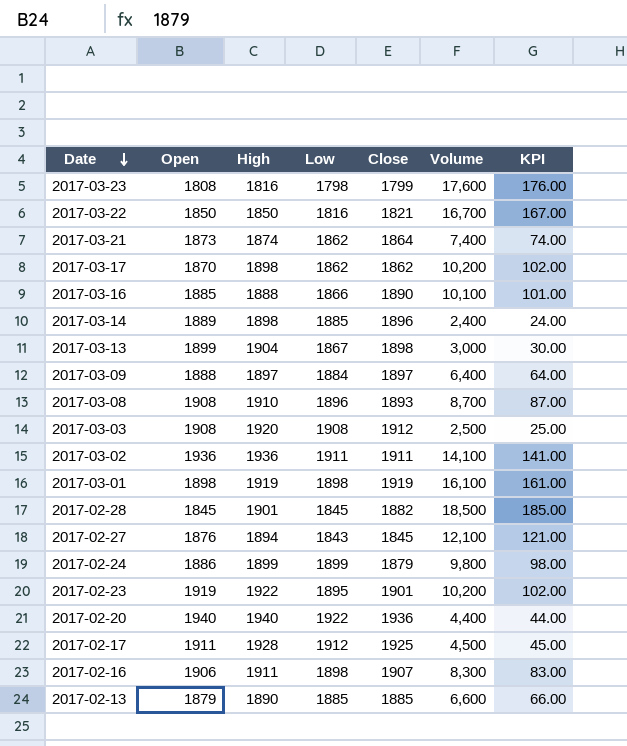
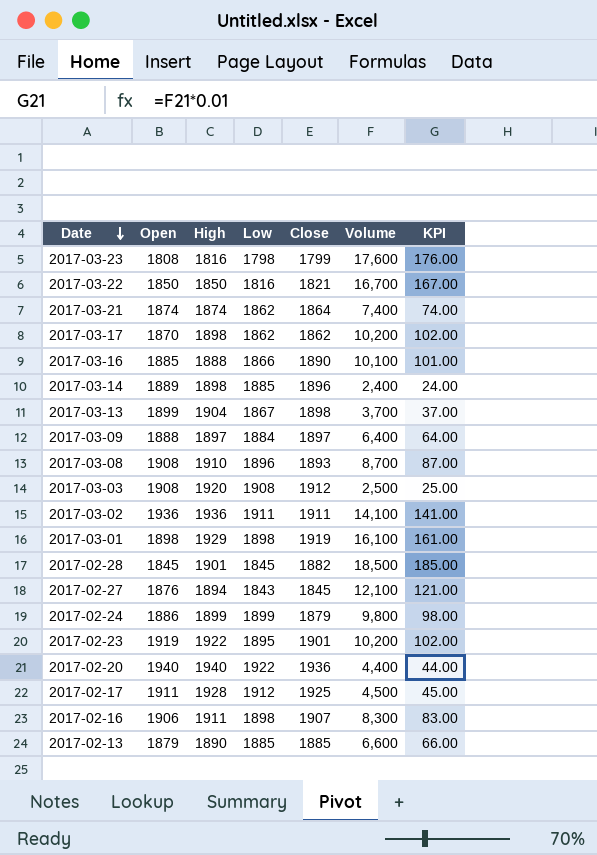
2017-03-21 | Open: 1873 -> 1874
2017-03-13 | Volume: 3,000 -> 3,700
2017-03-13 | KPI: 30.00 -> 37.00
2017-03-01 | High: 1919 -> 1929

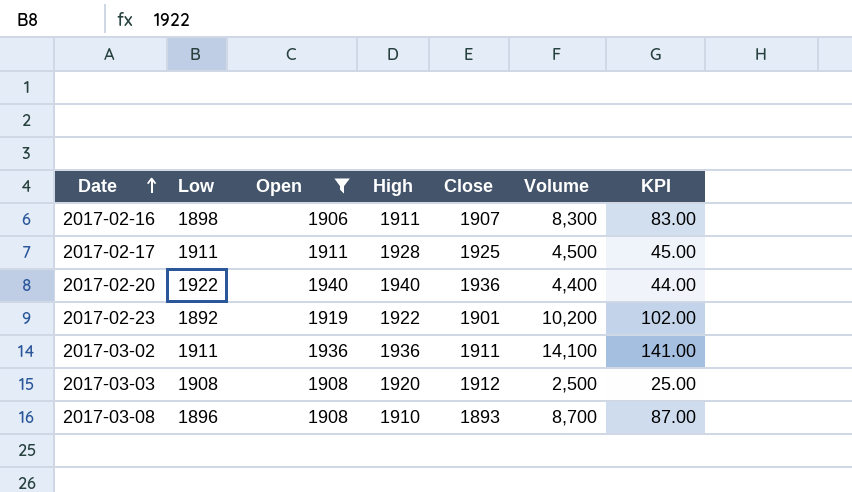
filter: none -> Open >= 1906
row order: Date descending -> Date ascending
column Low | position: 4 -> 2
2017-02-17 | Low: 1912 -> 1911
2017-02-23 | Low: 1895 -> 1892

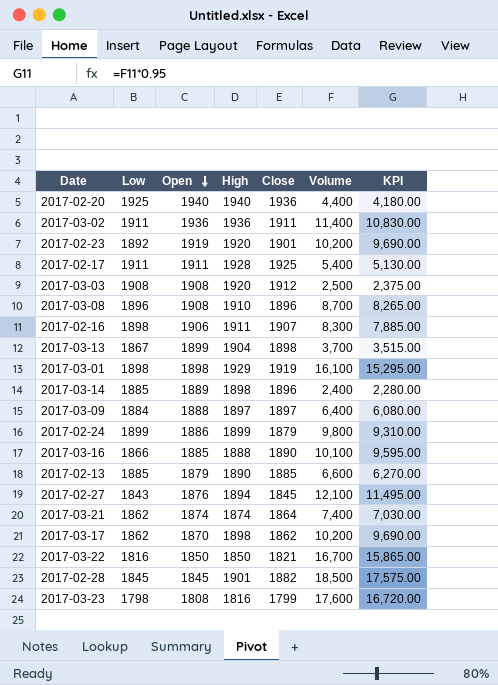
filter: Open >= 1906 -> none
row order: Date ascending -> Open descending
column KPI | formula: [Volume] * 0.01 -> [Volume] * 0.95
2017-02-20 | Low: 1922 -> 1925
2017-03-02 | Volume: 14,100 -> 11,400
2017-02-23 | High: 1922 -> 1920
2017-02-17 | Volume: 4,500 -> 5,400
2017-03-08 | Close: 1893 -> 1896

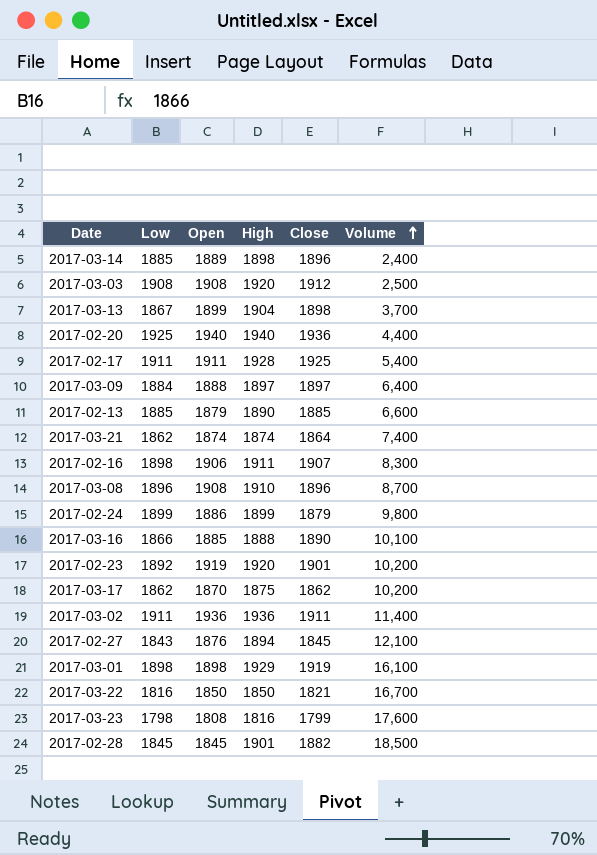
row order: Open descending -> Volume ascending
column KPI | formula: [Volume] * 0.95 -> none
2017-03-17 | High: 1898 -> 1875

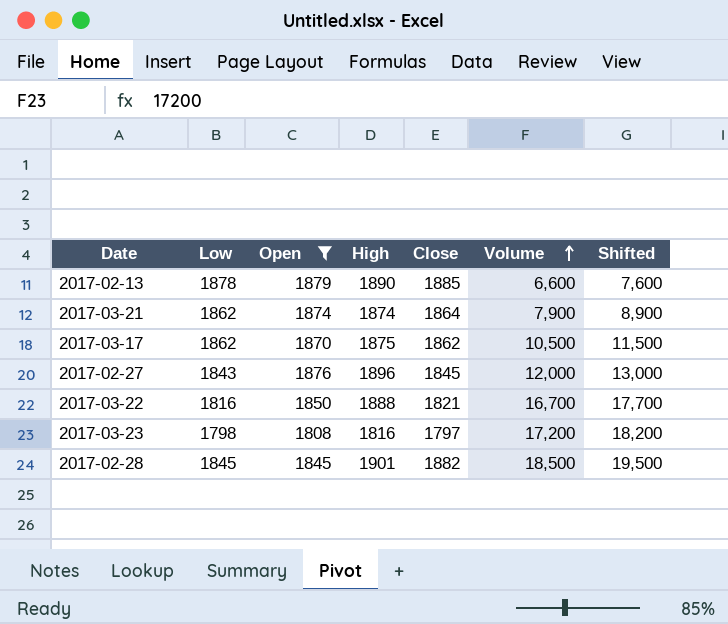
filter: none -> Open <= 1879
column Shifted | formula: none -> [Volume] + 1000
2017-02-13 | Low: 1885 -> 1878
2017-03-21 | Volume: 7,400 -> 7,900
2017-03-17 | Volume: 10,200 -> 10,500
2017-02-27 | High: 1894 -> 1896
2017-02-27 | Volume: 12,100 -> 12,000
2017-03-22 | High: 1850 -> 1888
2017-03-23 | Close: 1799 -> 1797
2017-03-23 | Volume: 17,600 -> 17,200

